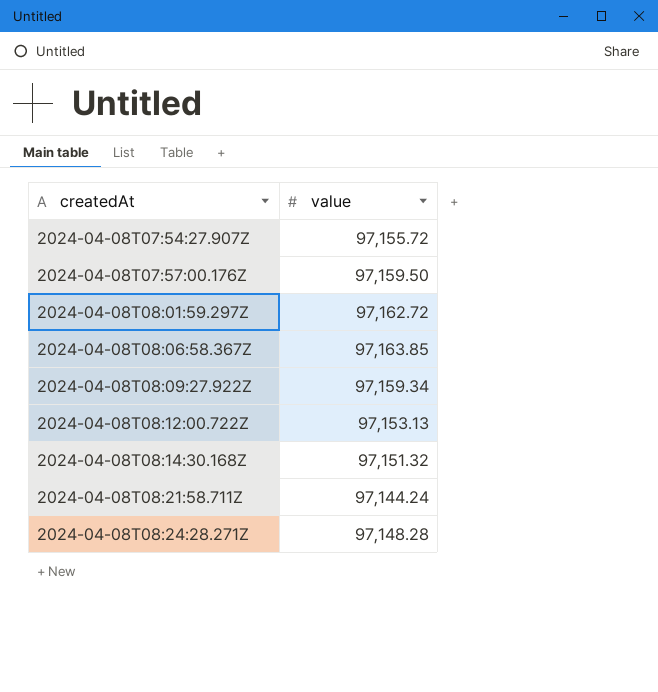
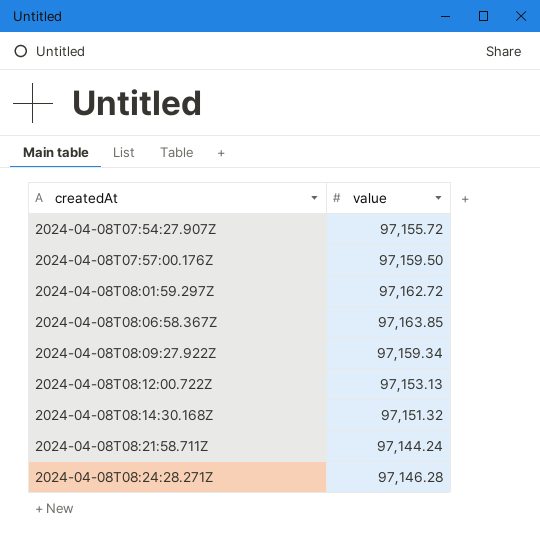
2024-04-08T08:24:28.271Z | value: 97,148.28 -> 97,146.28

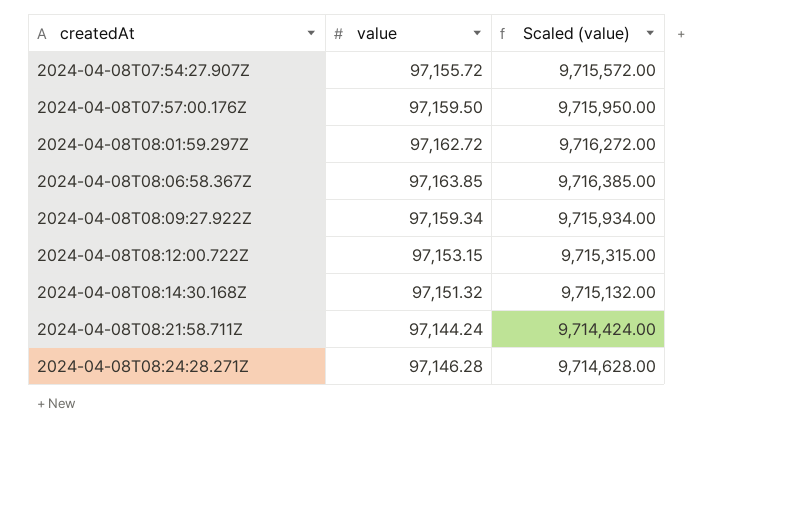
column Scaled (value) | formula: none -> [value] * 100
2024-04-08T08:12:00.722Z | value: 97,153.13 -> 97,153.15

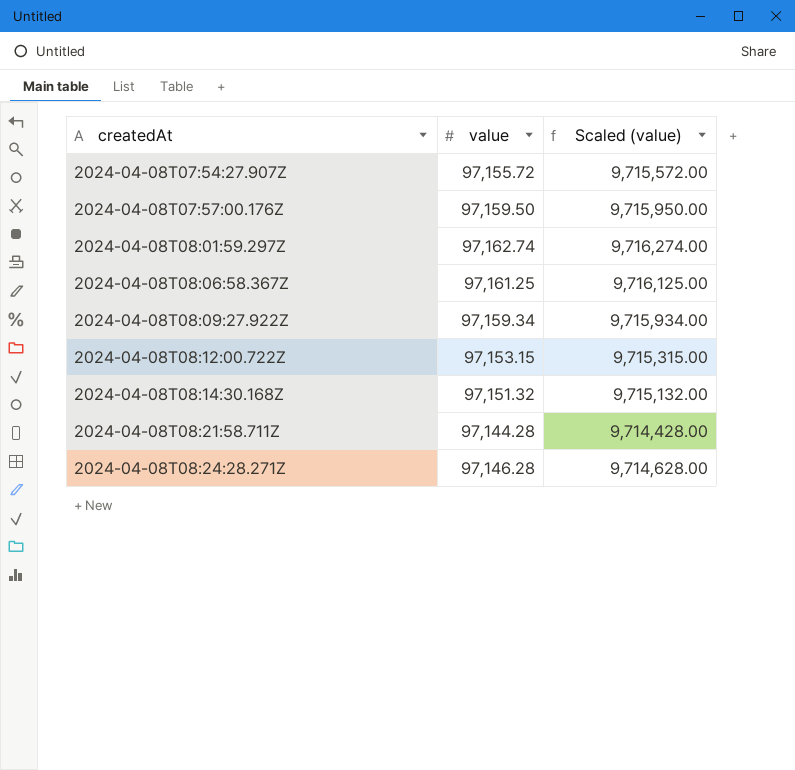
2024-04-08T08:01:59.297Z | value: 97,162.72 -> 97,162.74
2024-04-08T08:01:59.297Z | Scaled (value): 9,716,272.00 -> 9,716,274.00
2024-04-08T08:06:58.367Z | value: 97,163.85 -> 97,161.25
2024-04-08T08:06:58.367Z | Scaled (value): 9,716,385.00 -> 9,716,125.00
2024-04-08T08:21:58.711Z | value: 97,144.24 -> 97,144.28
2024-04-08T08:21:58.711Z | Scaled (value): 9,714,424.00 -> 9,714,428.00

